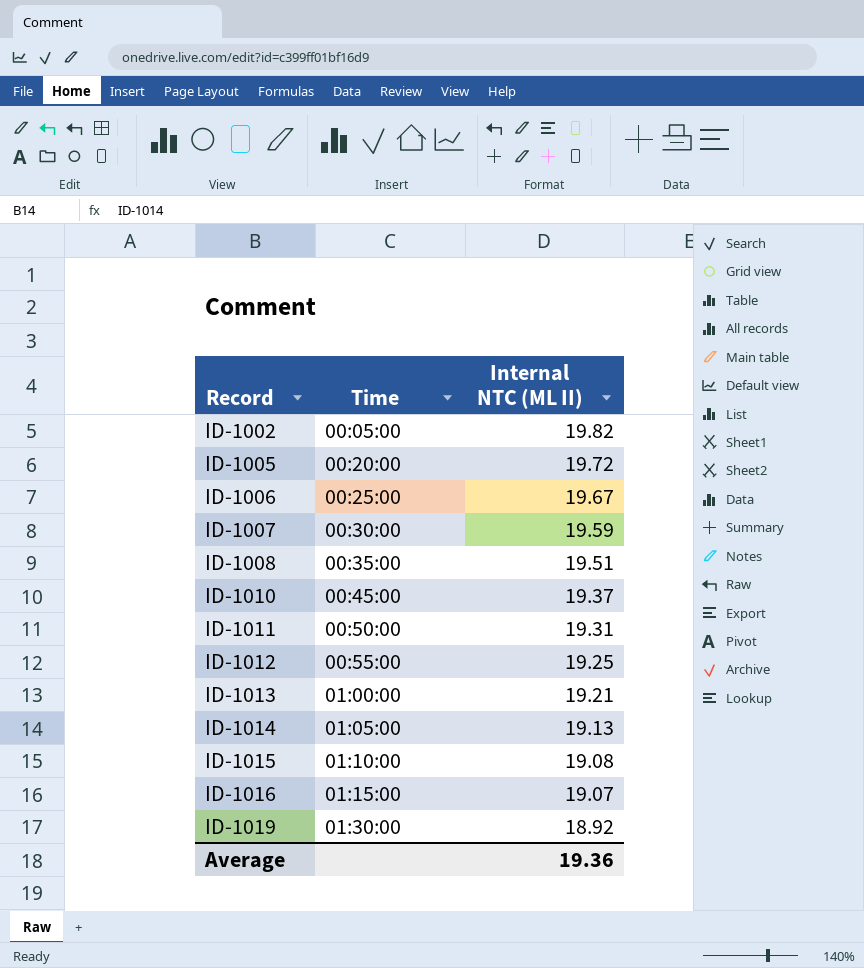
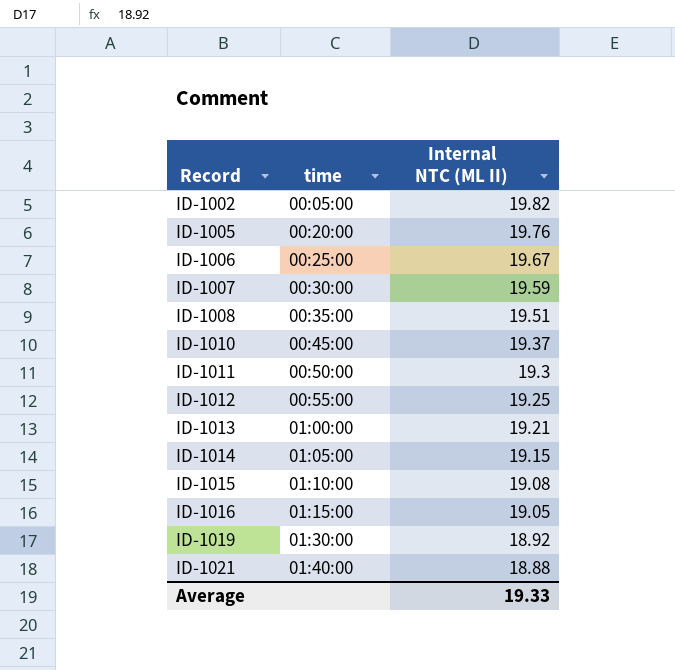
column name: Time -> time
ID-1005 | Internal NTC (ML II): 19.72 -> 19.76
ID-1011 | Internal NTC (ML II): 19.31 -> 19.3
ID-1014 | Internal NTC (ML II): 19.13 -> 19.15
ID-1016 | Internal NTC (ML II): 19.07 -> 19.05
row ID-1021: none -> 01:40:00 | 18.88
Average | Internal NTC (ML II): 19.36 -> 19.33

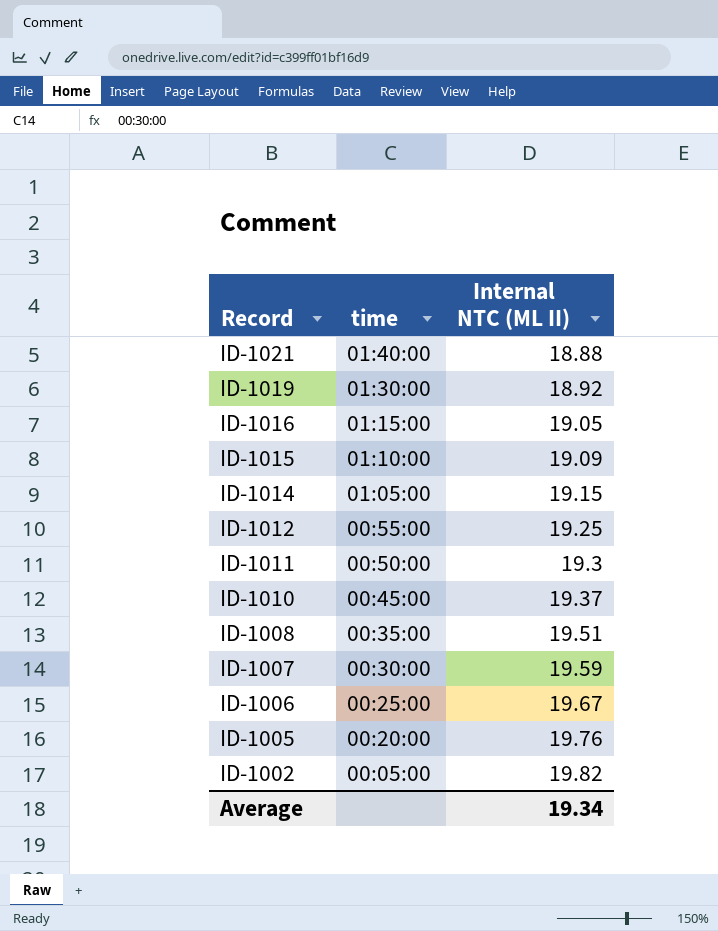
row order: Record ascending -> Record descending
row ID-1013: 01:00:00 | 19.21 -> none
ID-1015 | Internal NTC (ML II): 19.08 -> 19.09
Average | Internal NTC (ML II): 19.33 -> 19.34

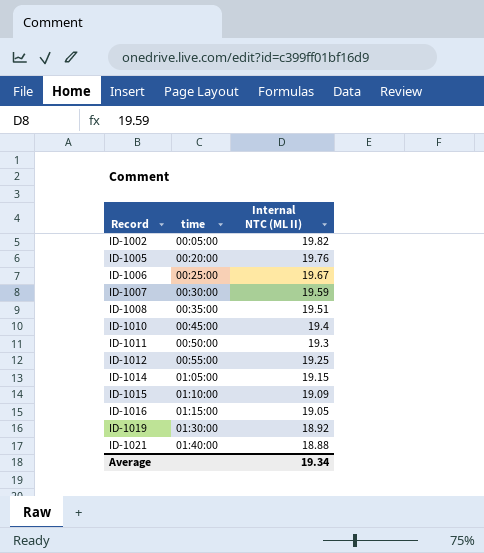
row order: Record descending -> Record ascending
ID-1010 | Internal NTC (ML II): 19.37 -> 19.4

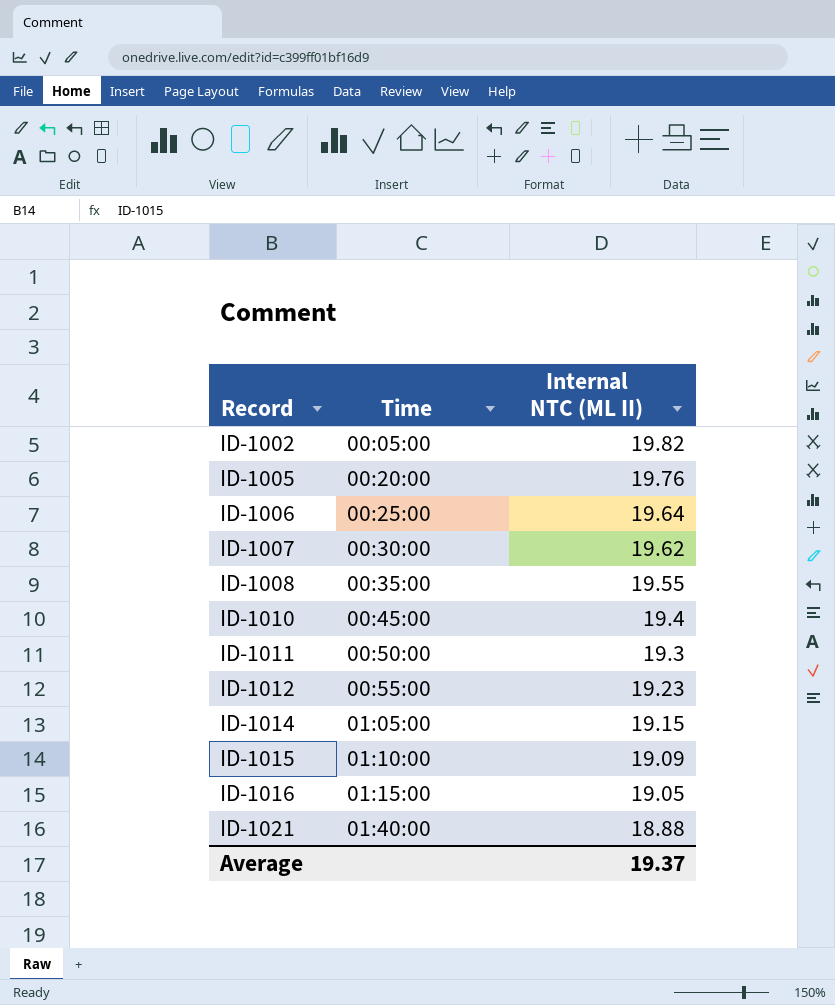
column name: time -> Time
row ID-1019: 01:30:00 | 18.92 -> none
ID-1006 | Internal NTC (ML II): 19.67 -> 19.64
ID-1007 | Internal NTC (ML II): 19.59 -> 19.62
ID-1008 | Internal NTC (ML II): 19.51 -> 19.55
ID-1012 | Internal NTC (ML II): 19.25 -> 19.23
Average | Internal NTC (ML II): 19.34 -> 19.37

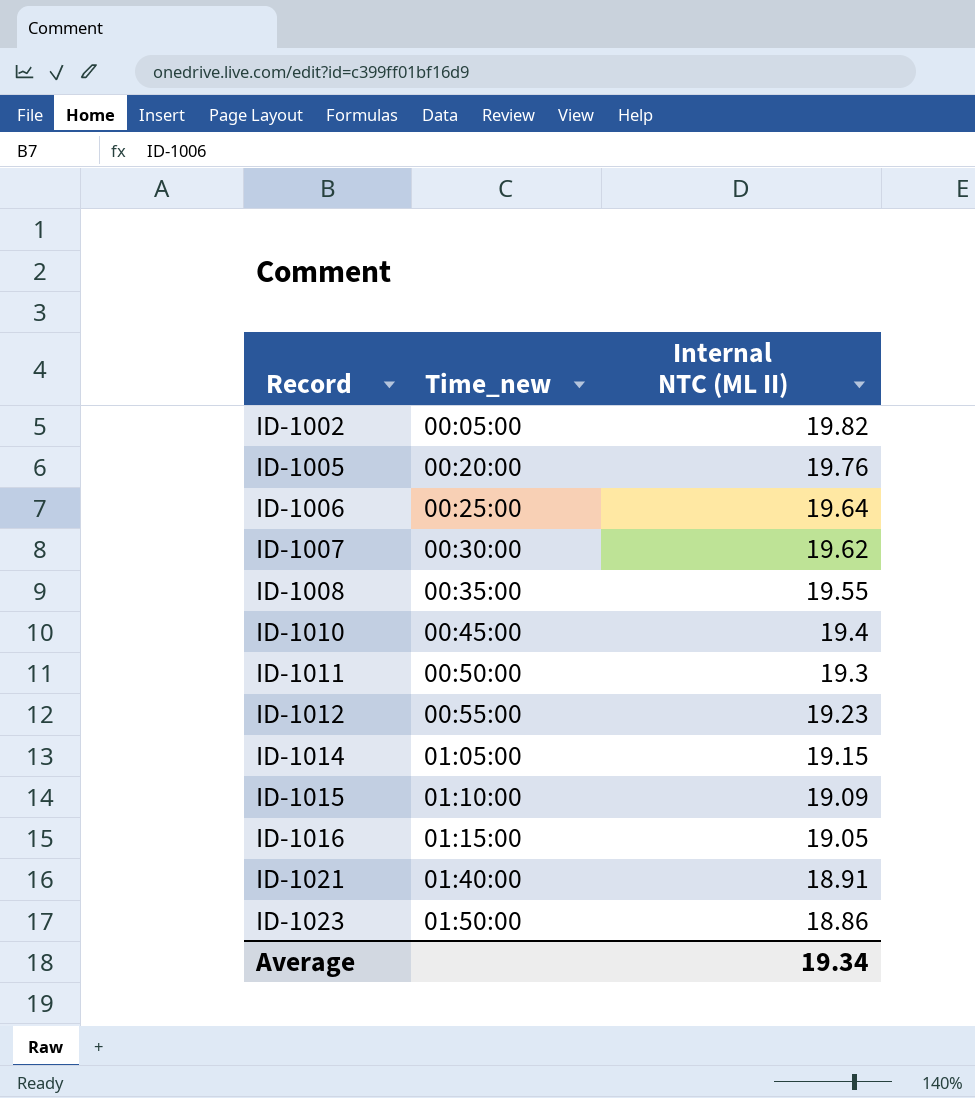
column name: Time -> Time_new
ID-1021 | Internal NTC (ML II): 18.88 -> 18.91
row ID-1023: none -> 01:50:00 | 18.86
Average | Internal NTC (ML II): 19.37 -> 19.34

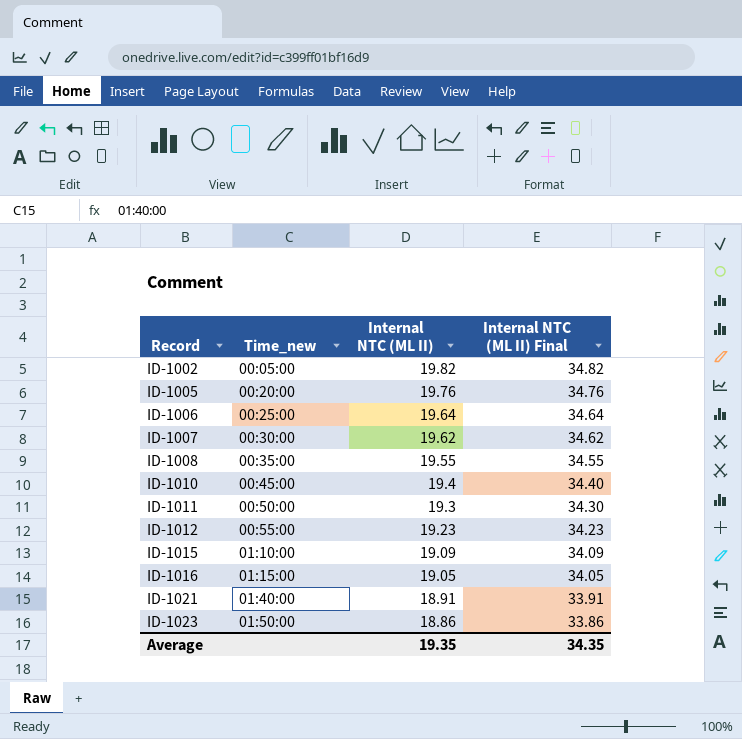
column Internal NTC (ML II) Final | formula: none -> [Internal NTC (ML II)] + 15
row ID-1014: 01:05:00 | 19.15 -> none
Average | Internal NTC (ML II): 19.34 -> 19.35

